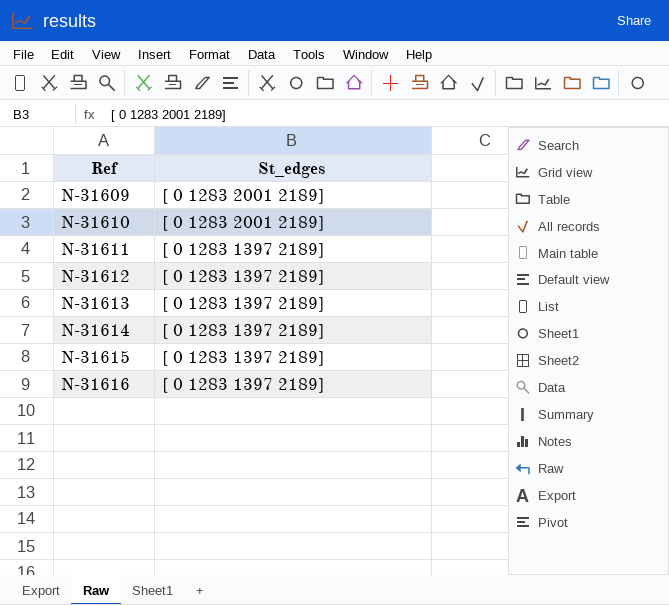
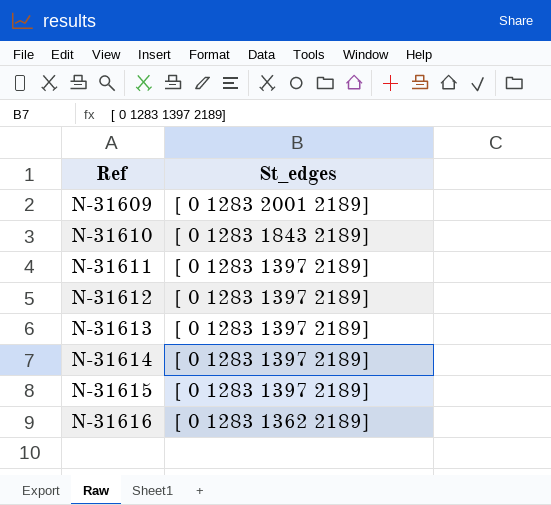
N-31610 | St_edges: [ 0 1283 2001 2189] -> [ 0 1283 1843 2189]
N-31616 | St_edges: [ 0 1283 1397 2189] -> [ 0 1283 1362 2189]

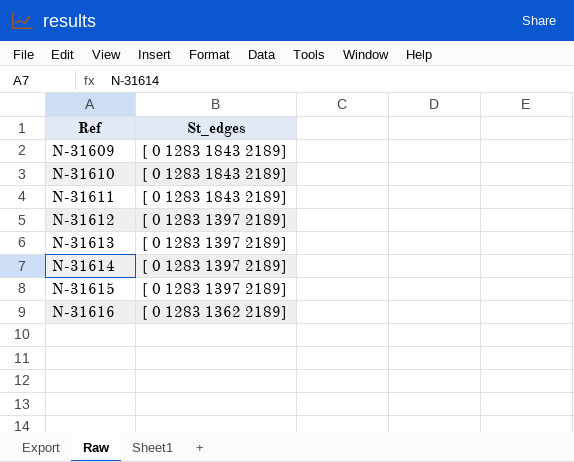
N-31609 | St_edges: [ 0 1283 2001 2189] -> [ 0 1283 1843 2189]
N-31611 | St_edges: [ 0 1283 1397 2189] -> [ 0 1283 1843 2189]

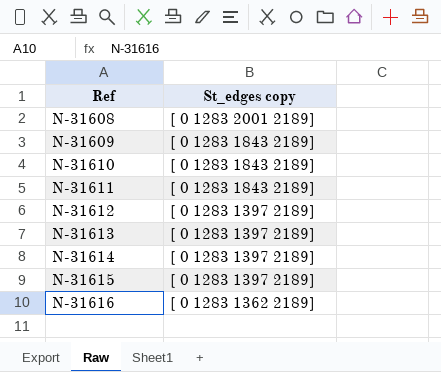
column name: St_edges -> St_edges copy
row N-31608: none -> [ 0 1283 2001 2189]

